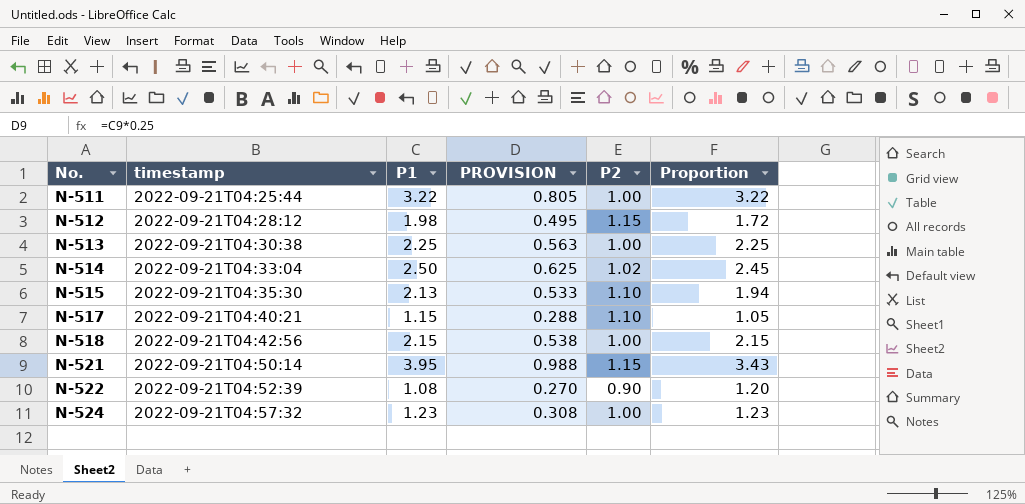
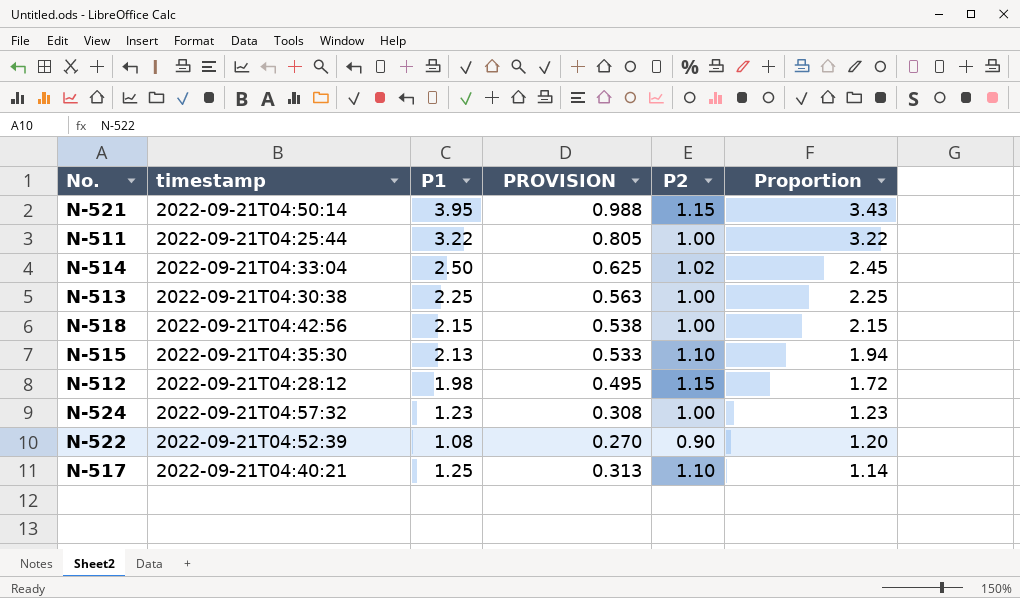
row order: No. ascending -> Proportion descending
N-517 | P1: 1.15 -> 1.25
N-517 | PROVISION: 0.288 -> 0.313
N-517 | Proportion: 1.05 -> 1.14

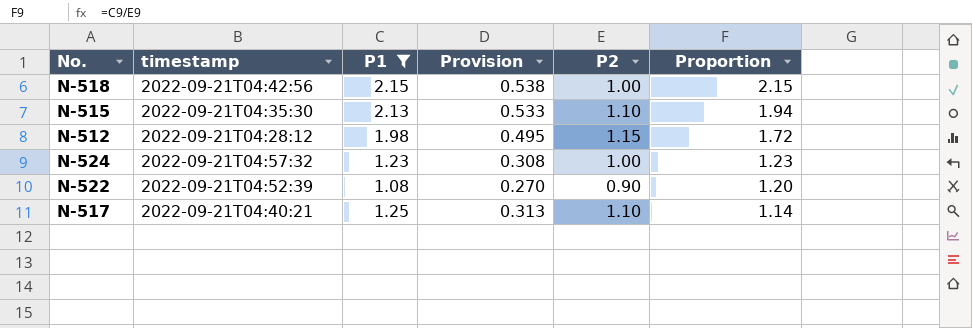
filter: none -> P1 <= 2.15
column name: PROVISION -> Provision

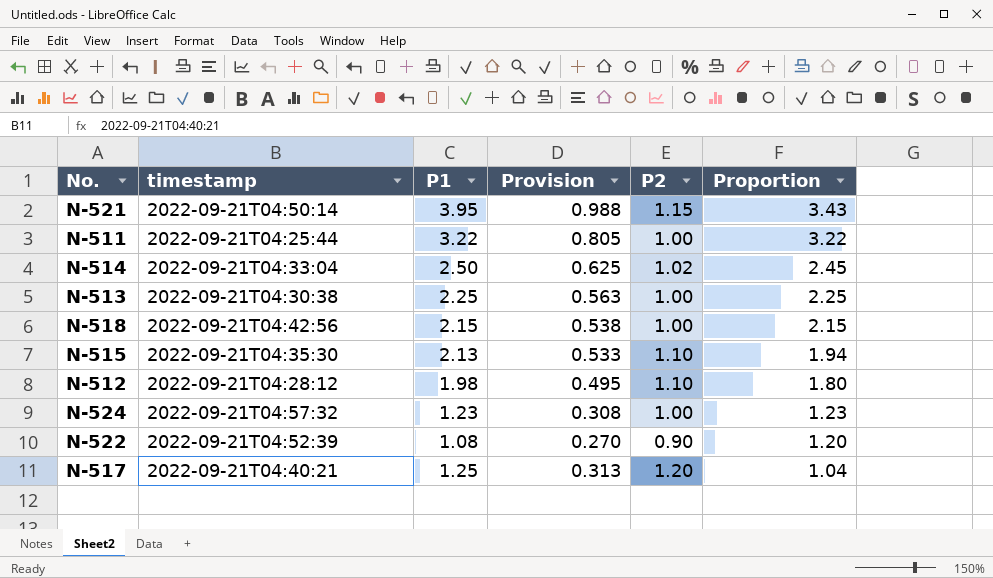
filter: P1 <= 2.15 -> none
N-512 | P2: 1.15 -> 1.10
N-512 | Proportion: 1.72 -> 1.80
N-517 | P2: 1.10 -> 1.20
N-517 | Proportion: 1.14 -> 1.04

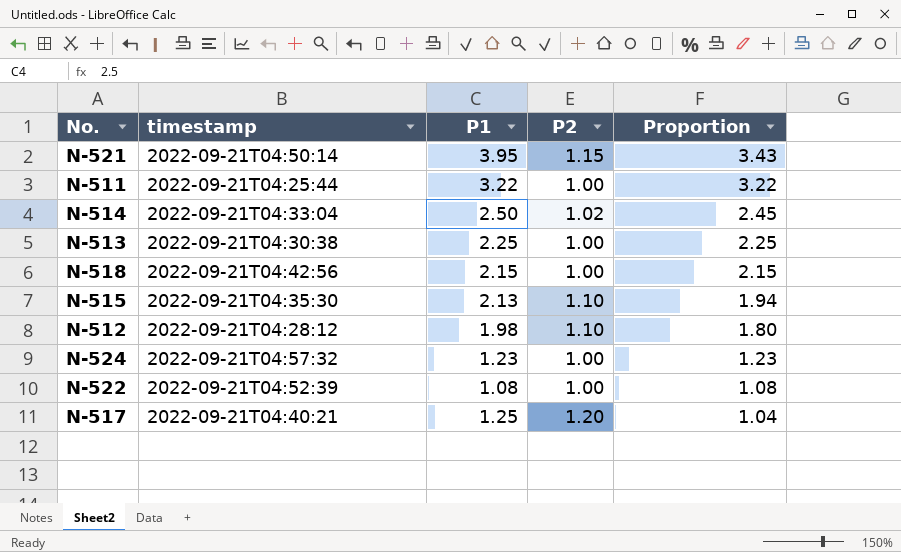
column Provision | formula: [P1] * 0.25 -> none
N-522 | P2: 0.90 -> 1.00
N-522 | Proportion: 1.20 -> 1.08

